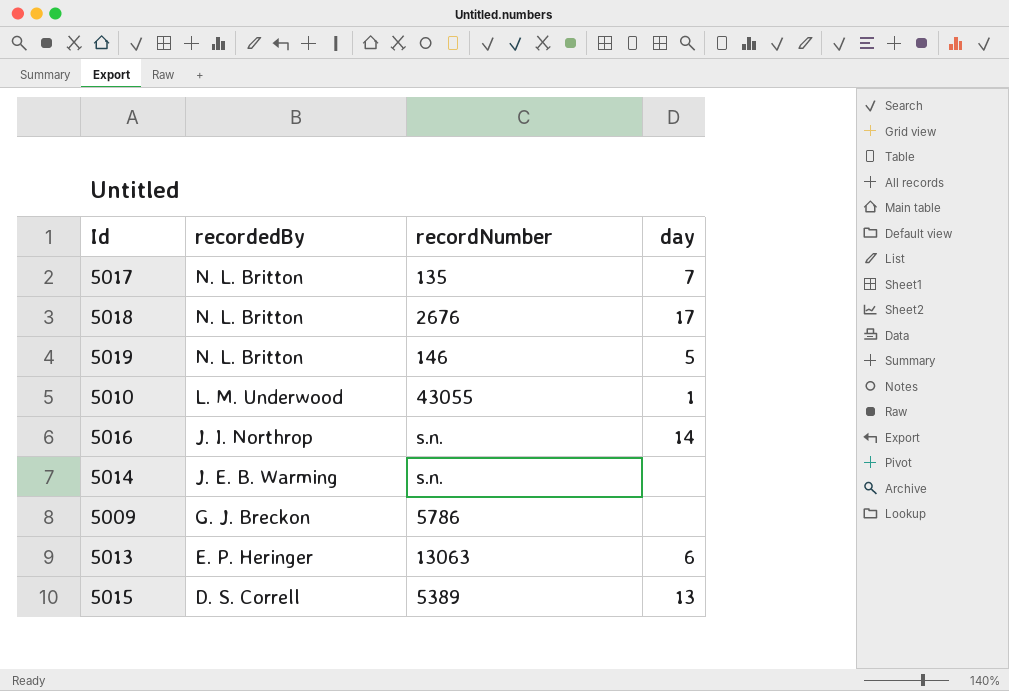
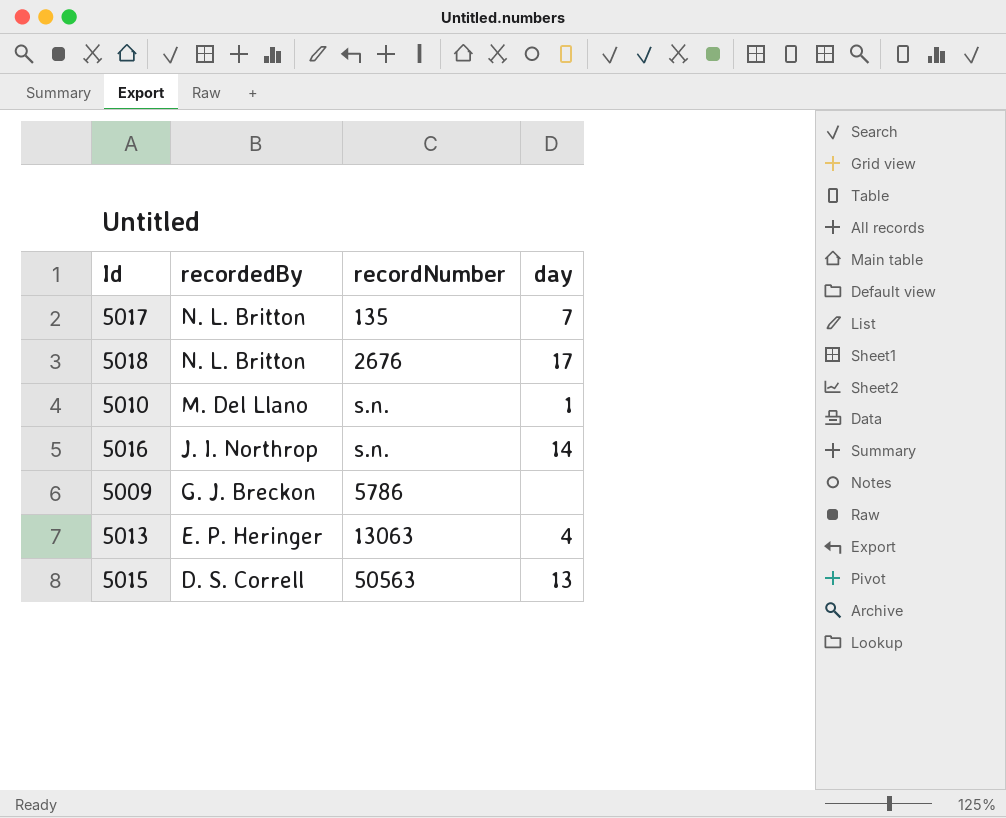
row 5019: N. L. Britton | 146 | 5 -> none
row 5014: J. E. B. Warming | s.n. | none -> none
5010 | recordedBy: L. M. Underwood -> M. Del Llano
5010 | recordNumber: 43055 -> s.n.
5013 | day: 6 -> 4
5015 | recordNumber: 5389 -> 50563

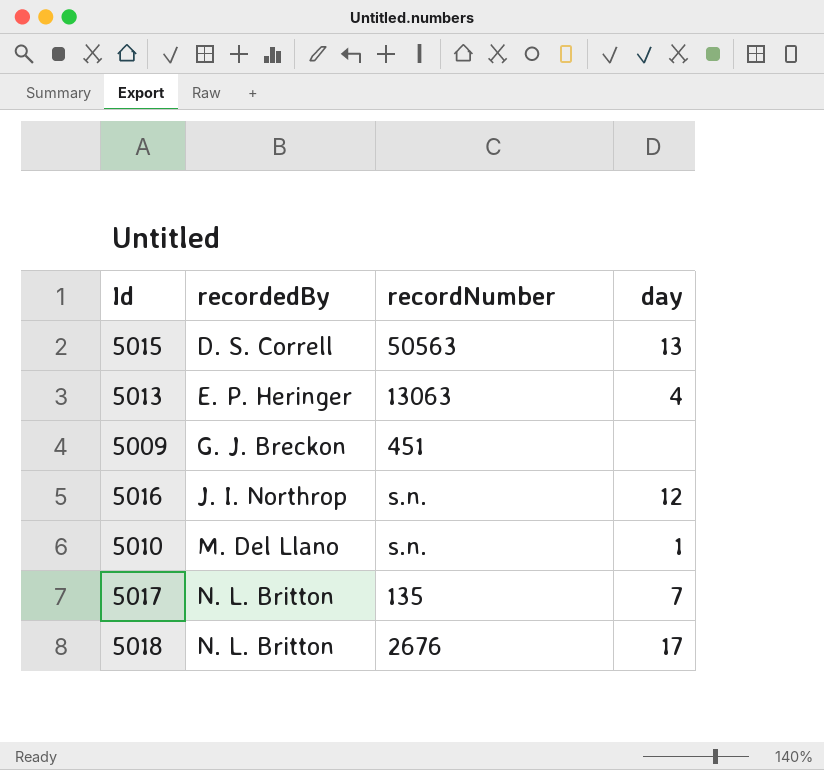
row order: recordedBy descending -> recordedBy ascending
5009 | recordNumber: 5786 -> 451
5016 | day: 14 -> 12

